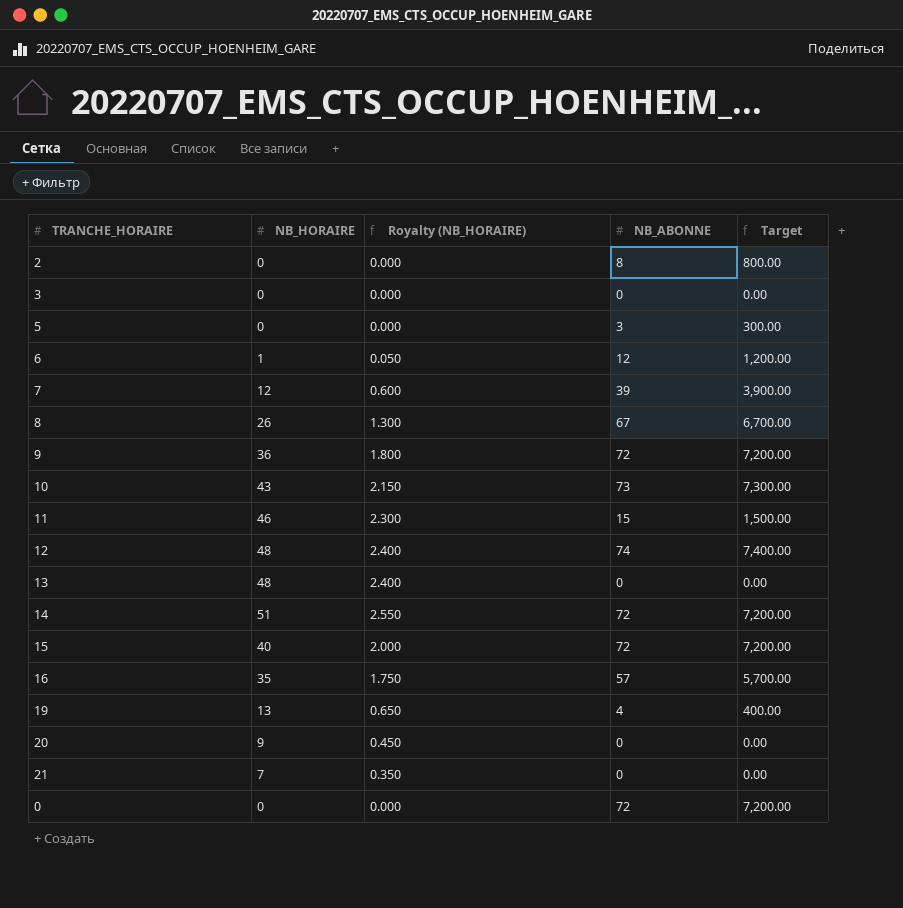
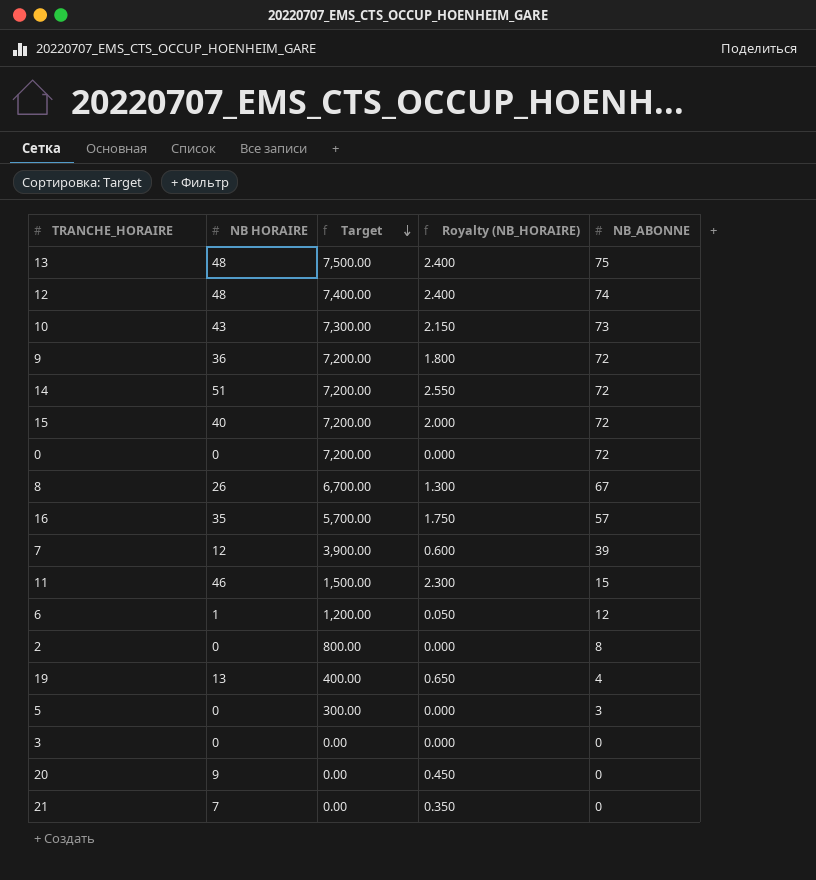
row order: none -> Target descending
column name: NB_HORAIRE -> NB HORAIRE
column Target | position: 5 -> 3
13 | Target: 0.00 -> 7,500.00
13 | NB_ABONNE: 0 -> 75

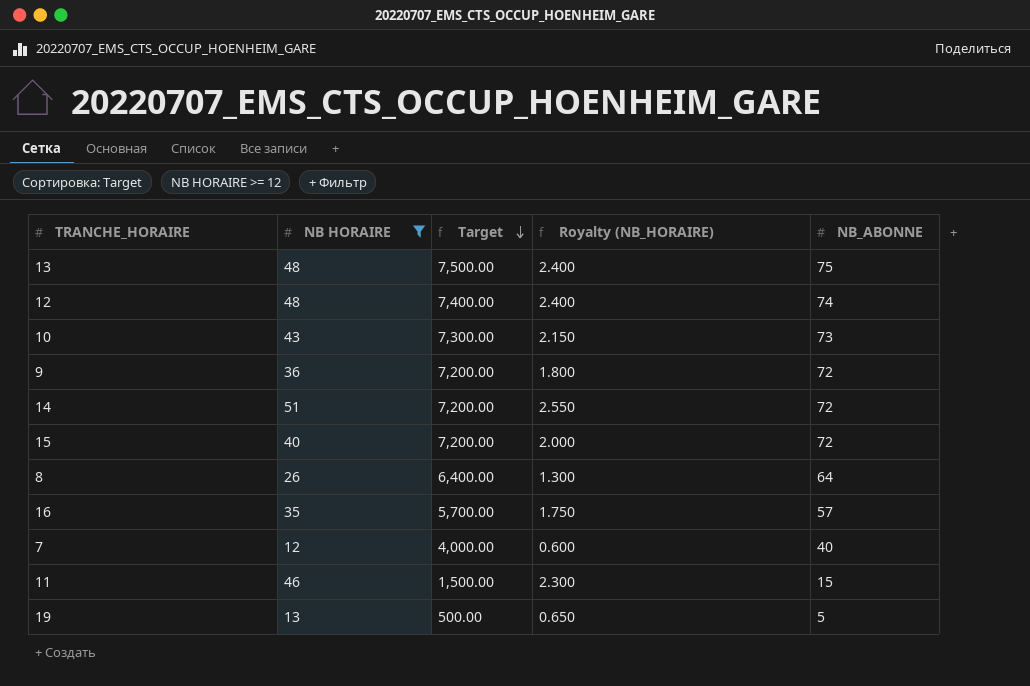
filter: none -> NB HORAIRE >= 12
8 | Target: 6,700.00 -> 6,400.00
8 | NB_ABONNE: 67 -> 64
7 | Target: 3,900.00 -> 4,000.00
7 | NB_ABONNE: 39 -> 40
19 | Target: 400.00 -> 500.00
19 | NB_ABONNE: 4 -> 5

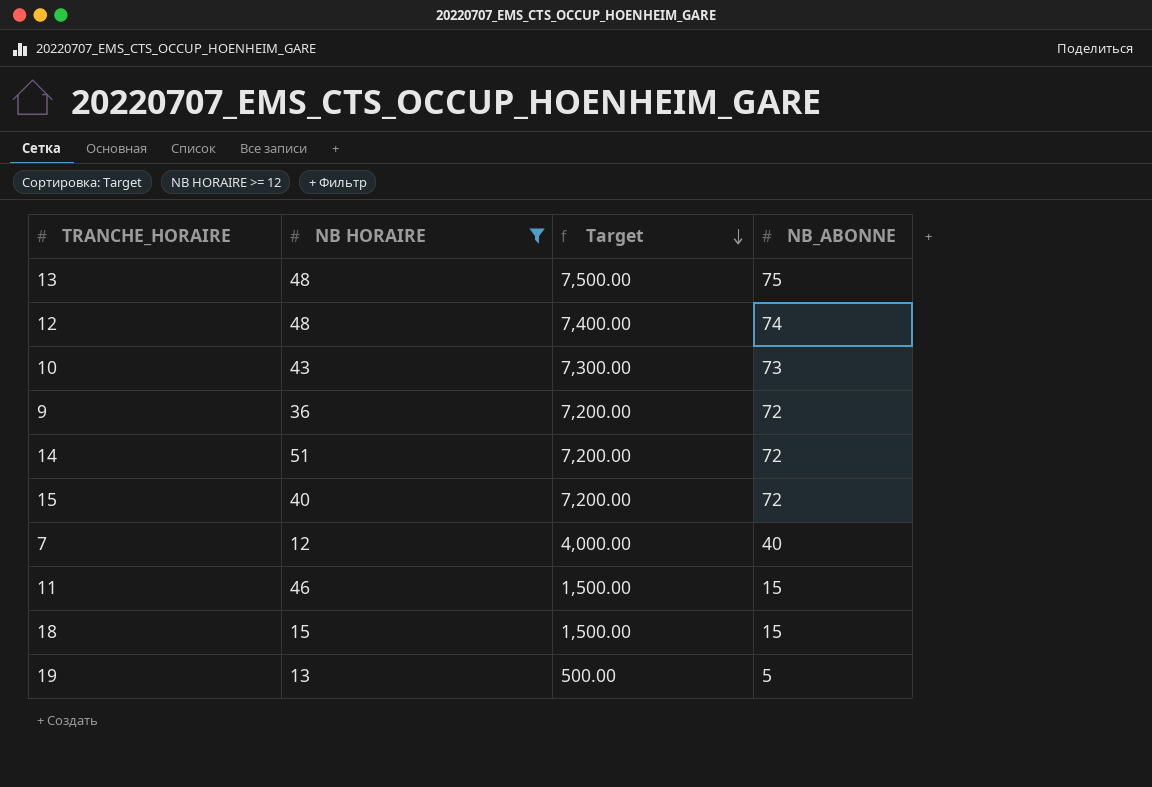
column Royalty (NB_HORAIRE) | formula: [NB HORAIRE] * 0.05 -> none
row 8: 26 | 6,400.00 | 1.300 | 64 -> none
row 16: 35 | 5,700.00 | 1.750 | 57 -> none
row 18: none -> 15 | 1,500.00 | 15

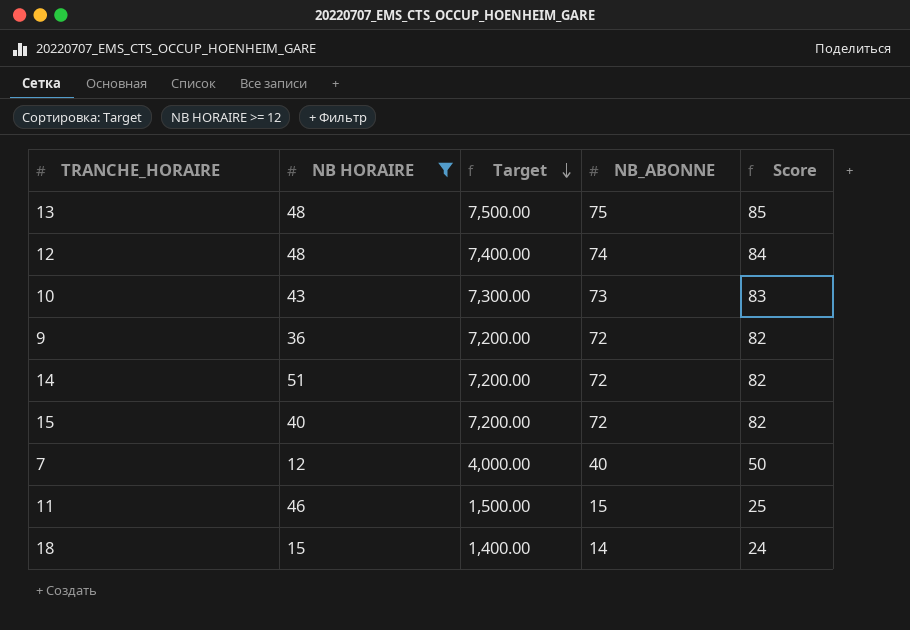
column Score | formula: none -> [NB_ABONNE] + 10
row 19: 13 | 500.00 | 5 -> none
18 | Target: 1,500.00 -> 1,400.00
18 | NB_ABONNE: 15 -> 14

